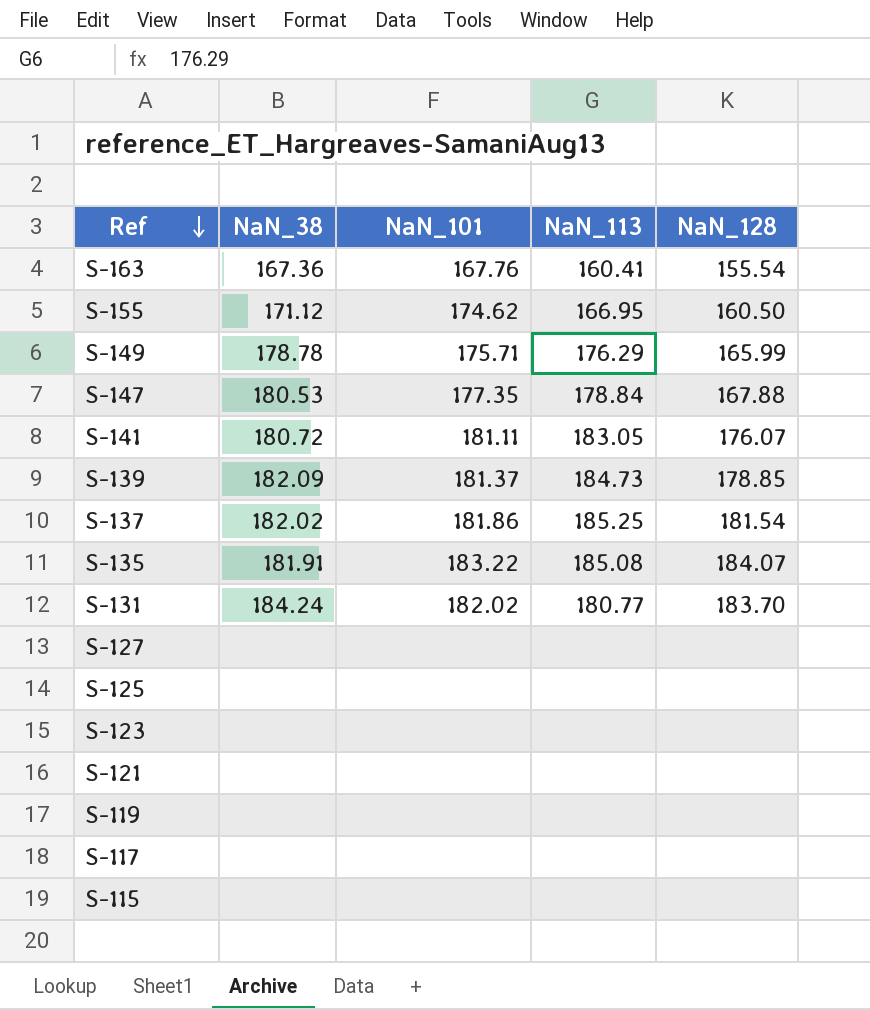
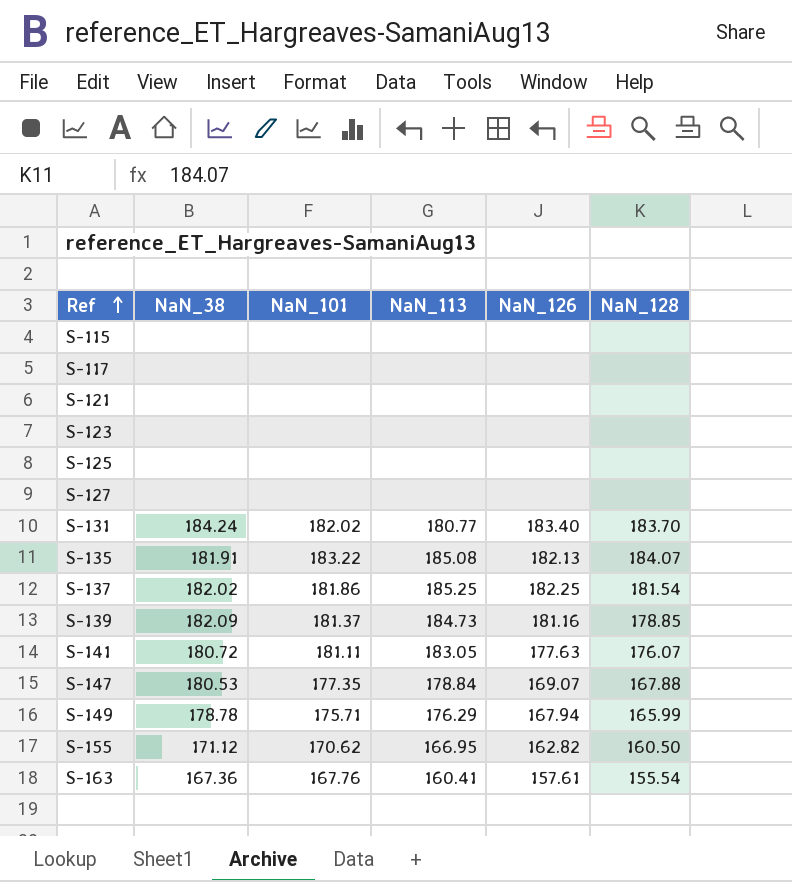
row order: Ref descending -> Ref ascending
column NaN_126 | position: none -> 5
row S-119: none | none | none | none -> none
S-155 | NaN_101: 174.62 -> 170.62

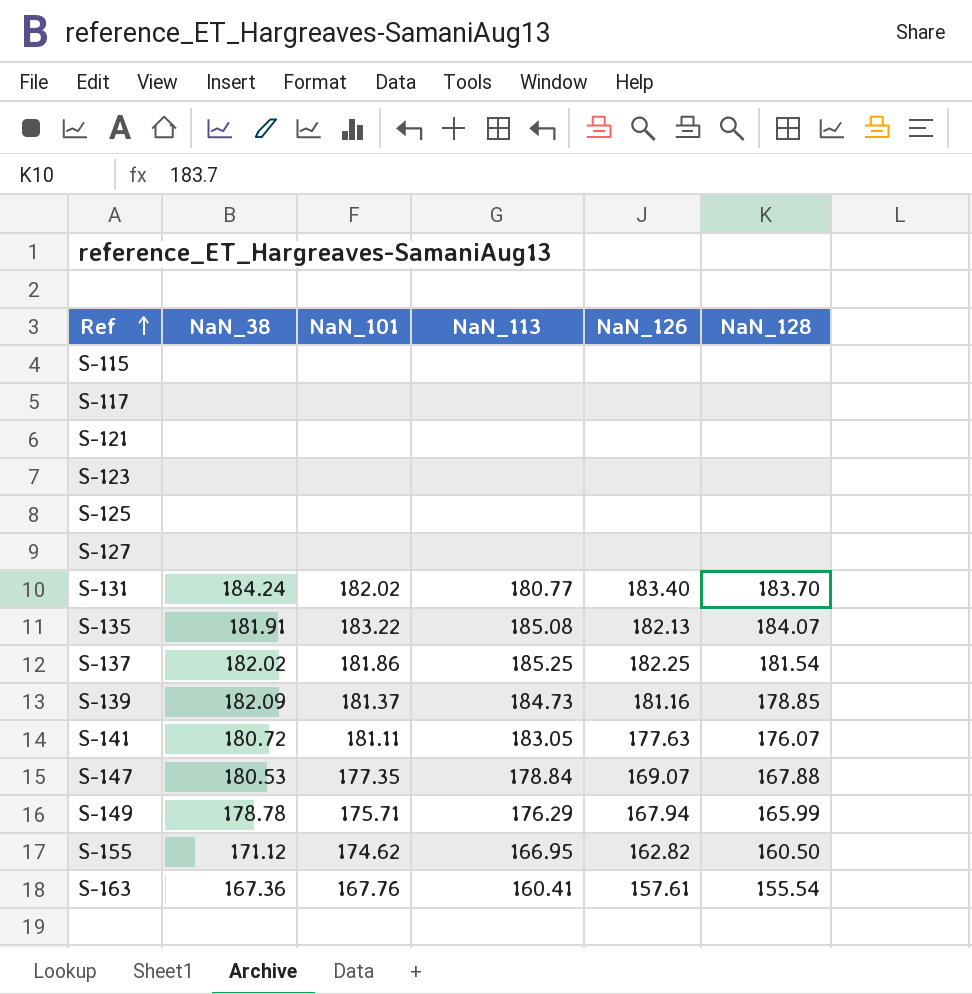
S-155 | NaN_101: 170.62 -> 174.62

